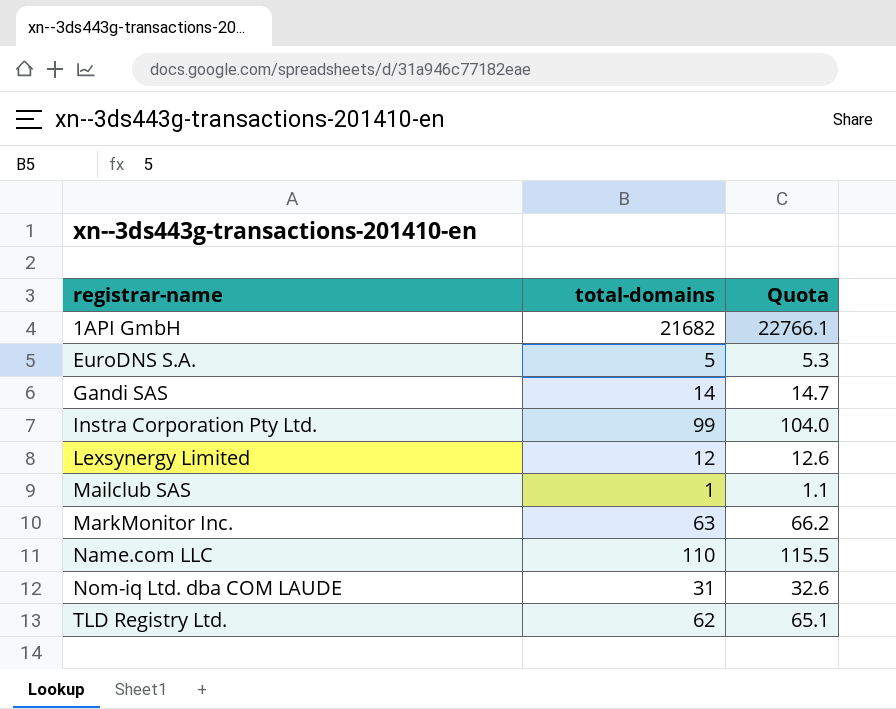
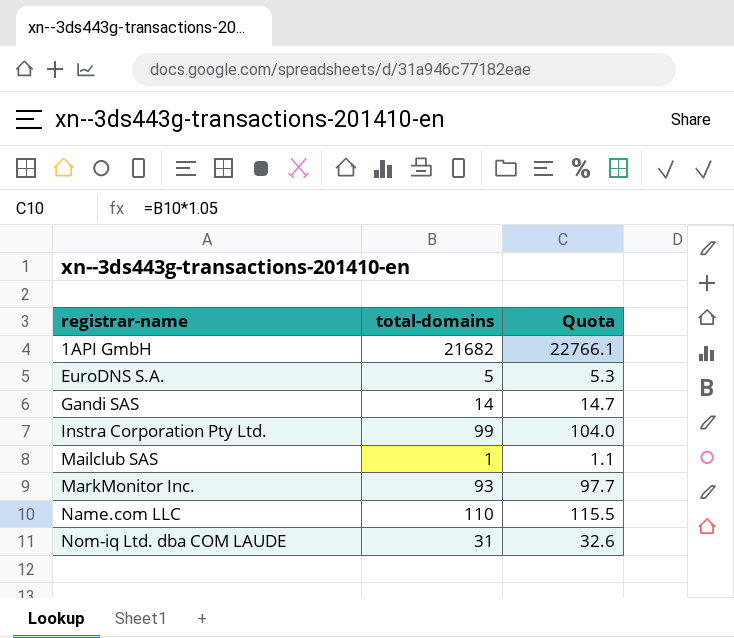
row Lexsynergy Limited: 12 | 12.6 -> none
row TLD Registry Ltd.: 62 | 65.1 -> none
MarkMonitor Inc. | total-domains: 63 -> 93
MarkMonitor Inc. | Quota: 66.2 -> 97.7

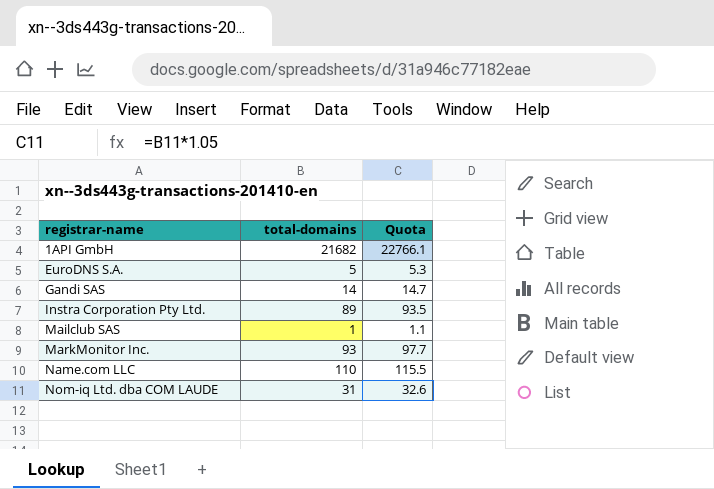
Instra Corporation Pty Ltd. | total-domains: 99 -> 89
Instra Corporation Pty Ltd. | Quota: 104.0 -> 93.5

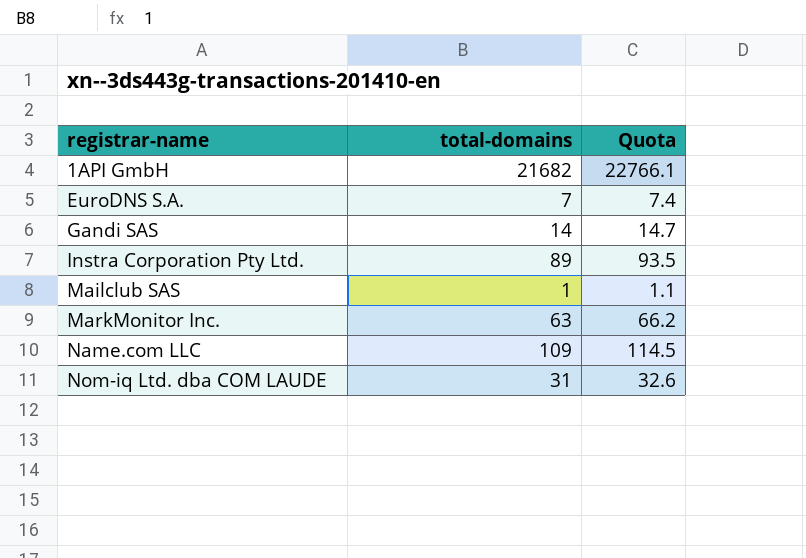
EuroDNS S.A. | total-domains: 5 -> 7
EuroDNS S.A. | Quota: 5.3 -> 7.4
MarkMonitor Inc. | total-domains: 93 -> 63
MarkMonitor Inc. | Quota: 97.7 -> 66.2
Name.com LLC | total-domains: 110 -> 109
Name.com LLC | Quota: 115.5 -> 114.5

